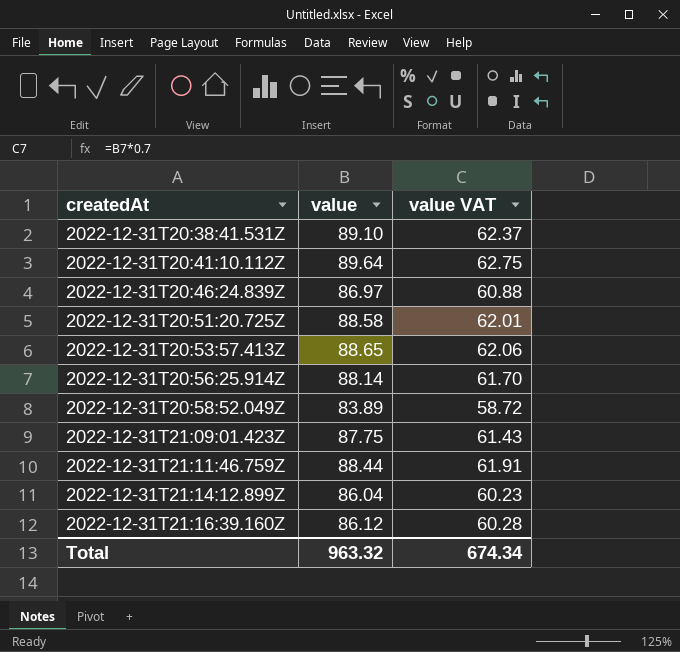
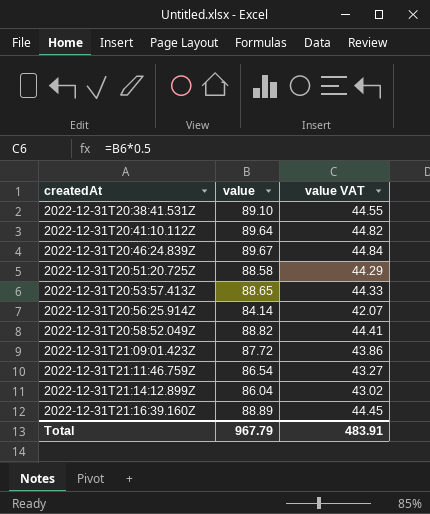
column value VAT | formula: [value] * 0.7 -> [value] * 0.5
2022-12-31T20:46:24.839Z | value: 86.97 -> 89.67
2022-12-31T20:56:25.914Z | value: 88.14 -> 84.14
2022-12-31T20:58:52.049Z | value: 83.89 -> 88.82
2022-12-31T21:09:01.423Z | value: 87.75 -> 87.72
2022-12-31T21:11:46.759Z | value: 88.44 -> 86.54
2022-12-31T21:16:39.160Z | value: 86.12 -> 88.89
Total | value: 963.32 -> 967.79
Total | value VAT: 674.34 -> 483.91

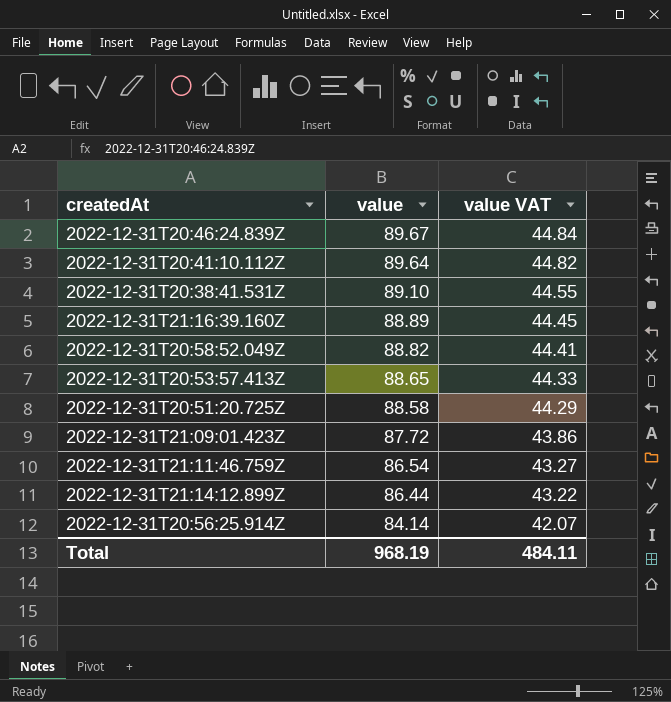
row order: createdAt ascending -> value descending
2022-12-31T21:14:12.899Z | value: 86.04 -> 86.44
2022-12-31T21:14:12.899Z | value VAT: 43.02 -> 43.22
Total | value: 967.79 -> 968.19
Total | value VAT: 483.91 -> 484.11

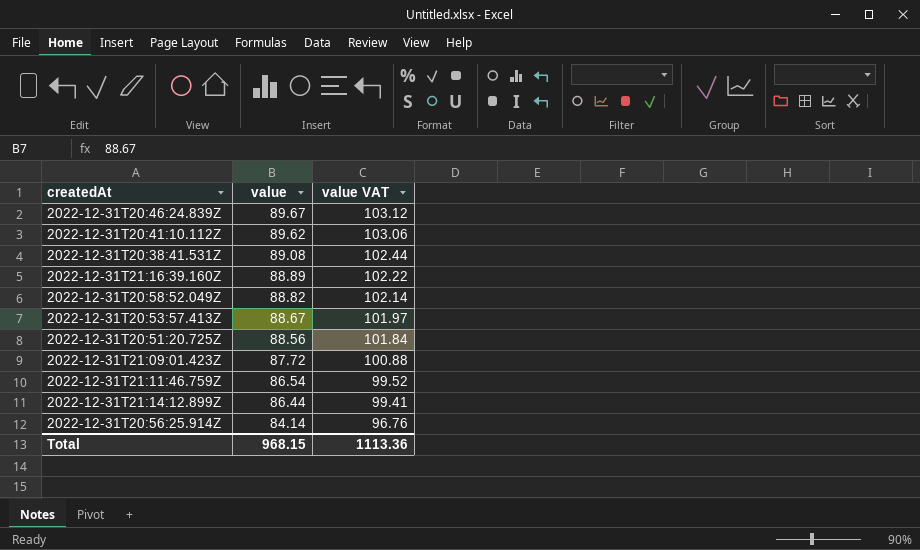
column value VAT | formula: [value] * 0.5 -> [value] * 1.15
2022-12-31T20:41:10.112Z | value: 89.64 -> 89.62
2022-12-31T20:38:41.531Z | value: 89.10 -> 89.08
2022-12-31T20:53:57.413Z | value: 88.65 -> 88.67
2022-12-31T20:51:20.725Z | value: 88.58 -> 88.56
Total | value: 968.19 -> 968.15
Total | value VAT: 484.11 -> 1113.36

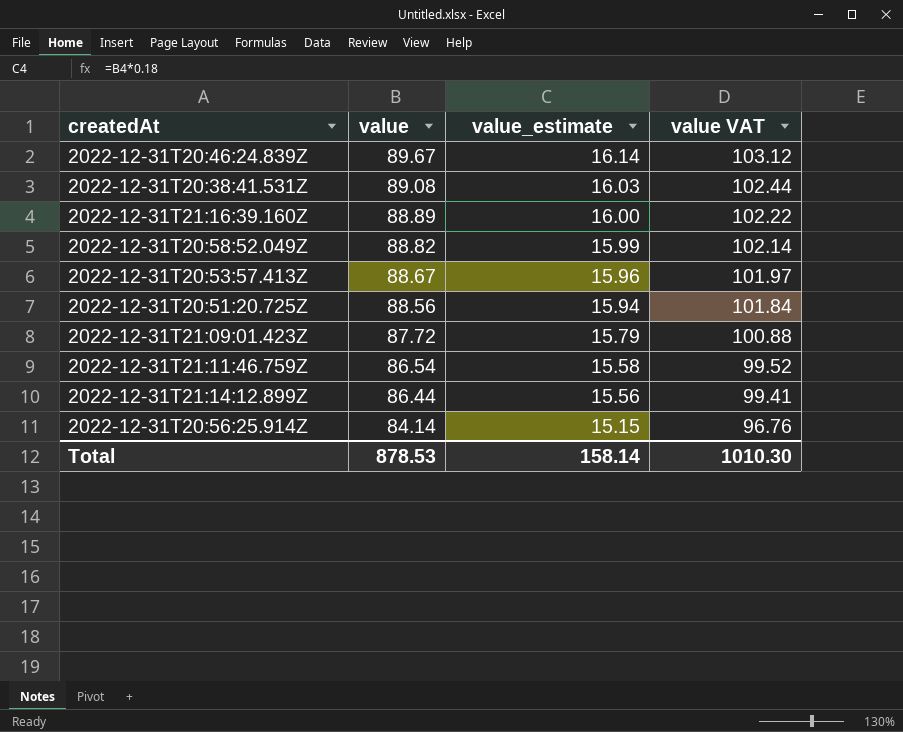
column value_estimate | formula: none -> [value] * 0.18
row 2022-12-31T20:41:10.112Z: 89.62 | 103.06 -> none
Total | value: 968.15 -> 878.53
Total | value VAT: 1113.36 -> 1010.30

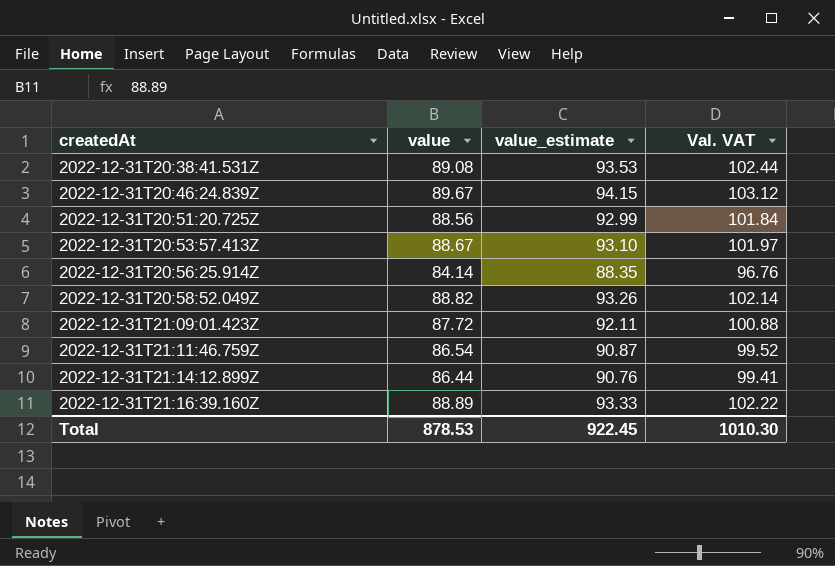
row order: value descending -> createdAt ascending
column value_estimate | formula: [value] * 0.18 -> [value] * 1.05
column name: value VAT -> Val. VAT
Total | value_estimate: 158.14 -> 922.45

